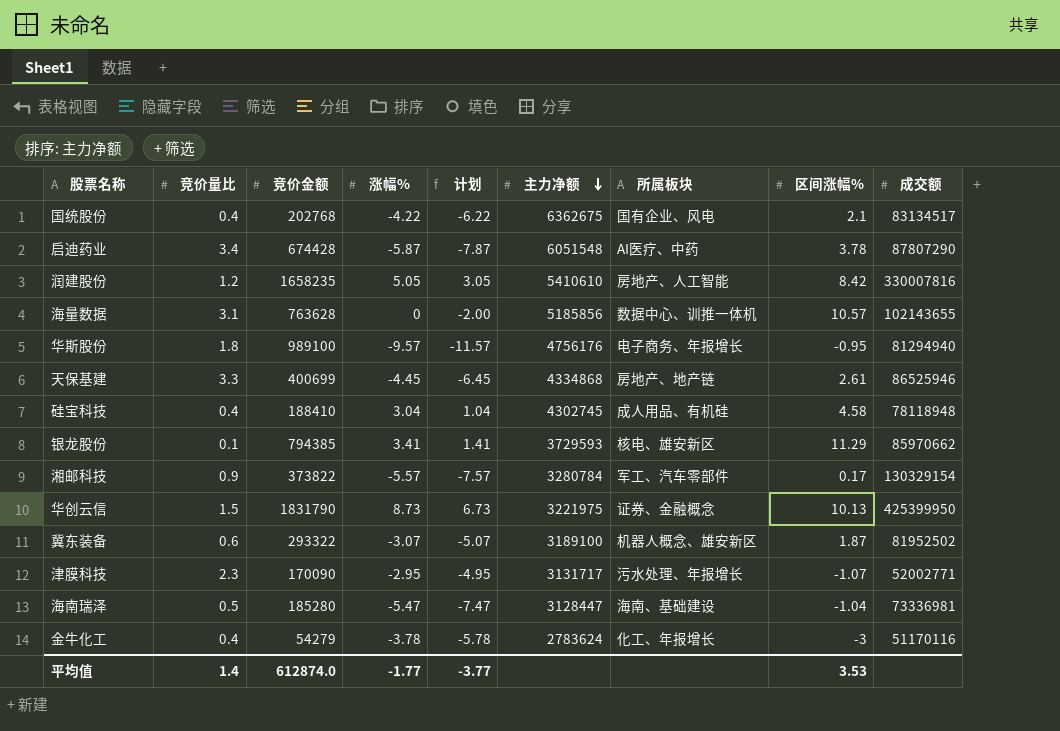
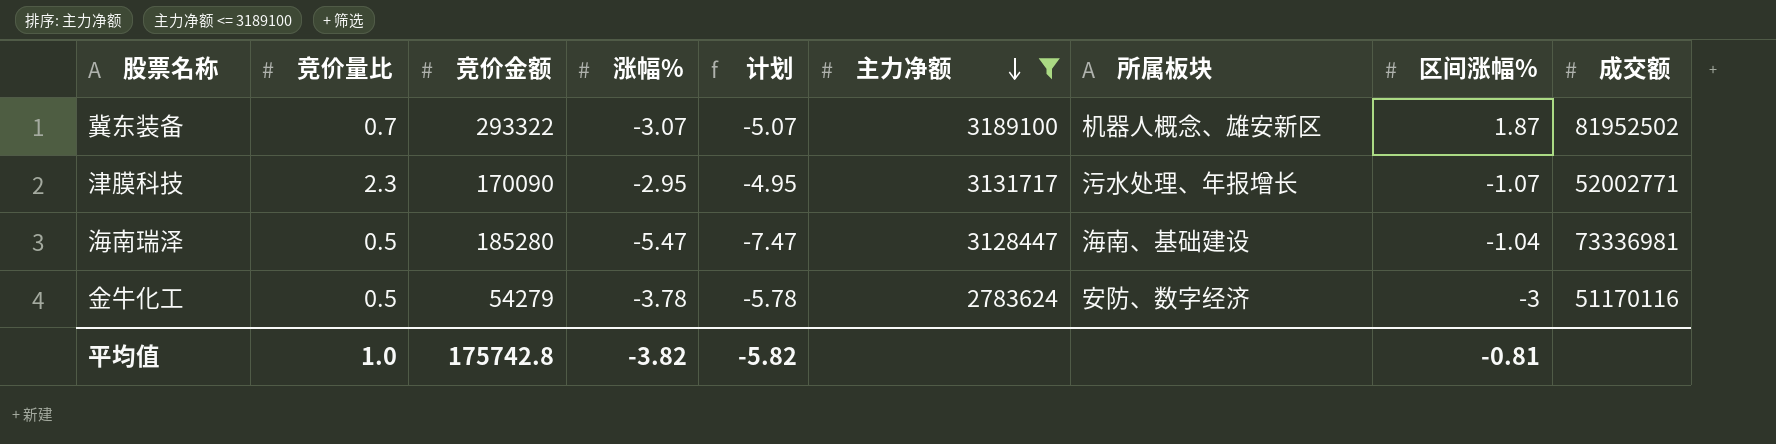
filter: none -> 主力净额 <= 3189100
冀东装备 | 竞价量比: 0.6 -> 0.7
金牛化工 | 竞价量比: 0.4 -> 0.5
金牛化工 | 所属板块: 化工、年报增长 -> 安防、数字经济
平均值 | 竞价量比: 1.4 -> 1.0
平均值 | 竞价金额: 612874.0 -> 175742.8
平均值 | 涨幅%: -1.77 -> -3.82
平均值 | 计划: -3.77 -> -5.82
平均值 | 区间涨幅%: 3.53 -> -0.81

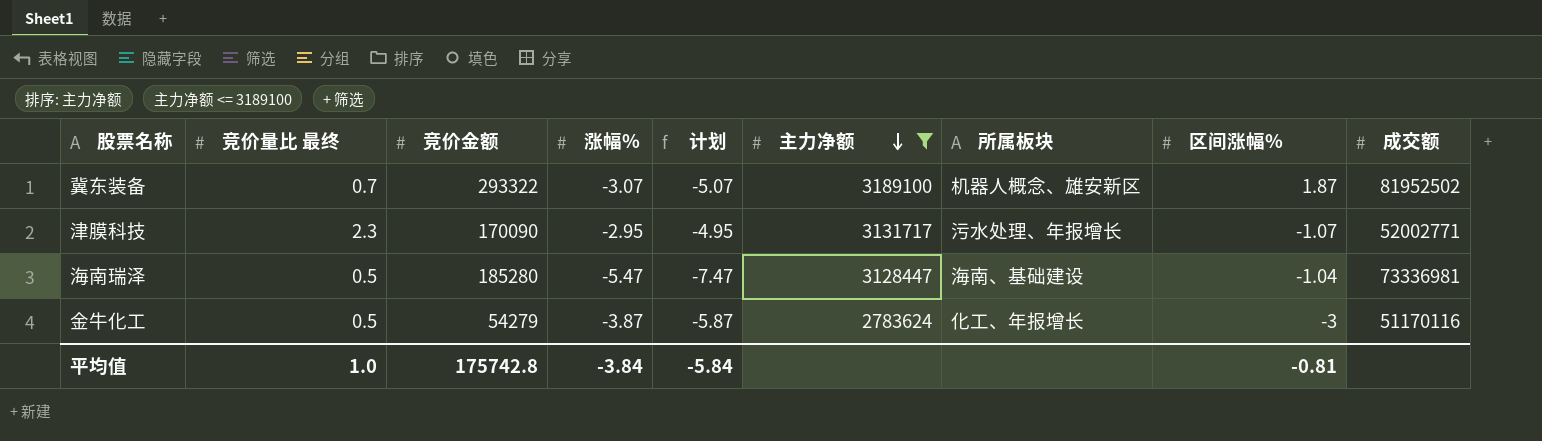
column name: 竞价量比 -> 竞价量比 最终
金牛化工 | 涨幅%: -3.78 -> -3.87
金牛化工 | 计划: -5.78 -> -5.87
金牛化工 | 所属板块: 安防、数字经济 -> 化工、年报增长
平均值 | 涨幅%: -3.82 -> -3.84
平均值 | 计划: -5.82 -> -5.84

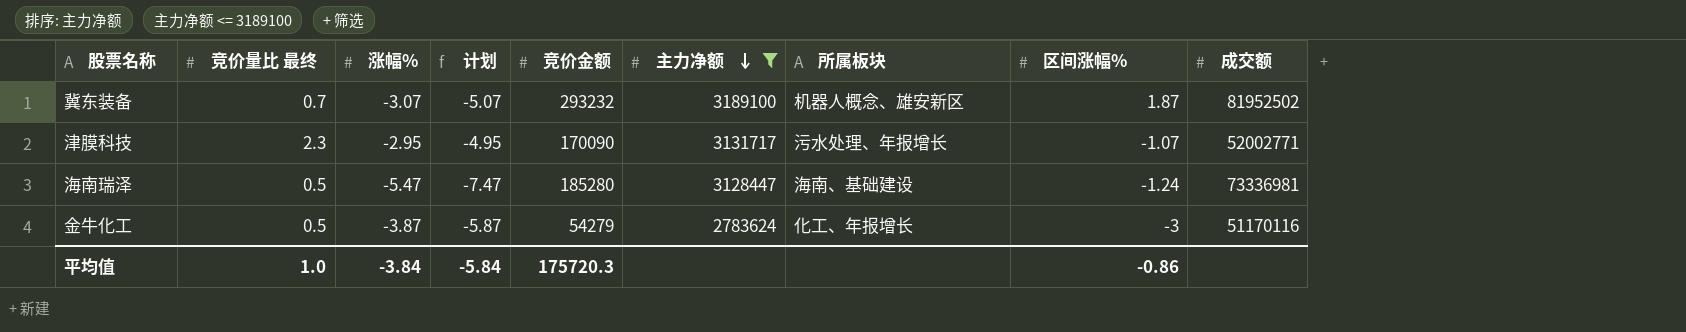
column 竞价金额 | position: 3 -> 5
冀东装备 | 竞价金额: 293322 -> 293232
海南瑞泽 | 区间涨幅%: -1.04 -> -1.24
平均值 | 竞价金额: 175742.8 -> 175720.3
平均值 | 区间涨幅%: -0.81 -> -0.86

